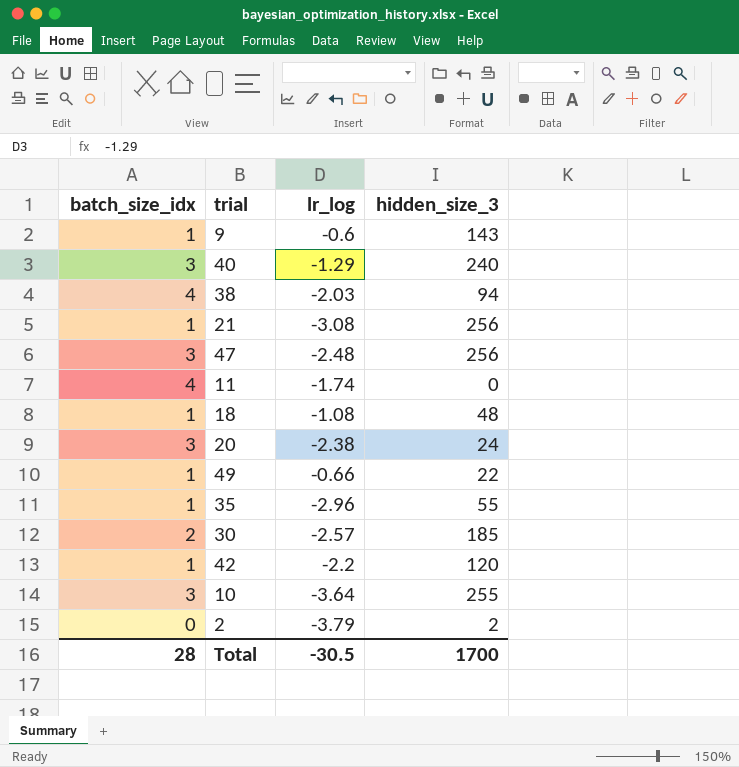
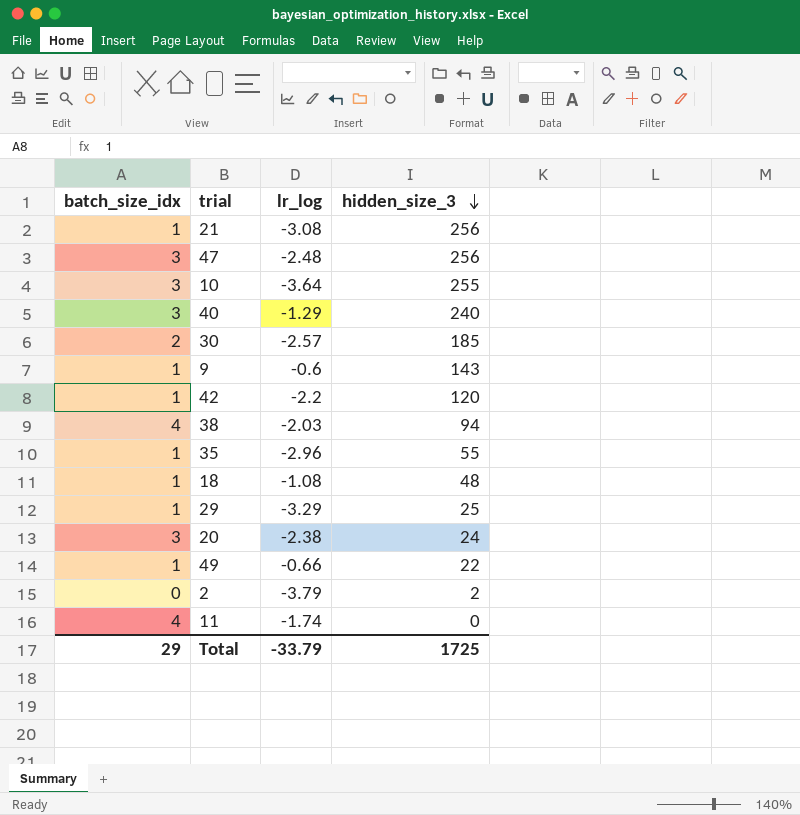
row order: none -> hidden_size_3 descending
row 29: none -> 1 | -3.29 | 25
Total | batch_size_idx: 28 -> 29
Total | lr_log: -30.5 -> -33.79
Total | hidden_size_3: 1700 -> 1725

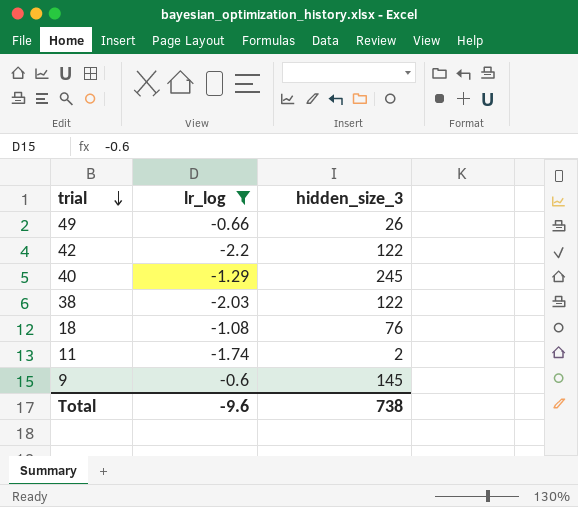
filter: none -> lr_log >= -2.2
row order: hidden_size_3 descending -> trial descending
column batch_size_idx | position: 1 -> none
49 | hidden_size_3: 22 -> 26
42 | hidden_size_3: 120 -> 122
40 | hidden_size_3: 240 -> 245
38 | hidden_size_3: 94 -> 122
18 | hidden_size_3: 48 -> 76
11 | hidden_size_3: 0 -> 2
9 | hidden_size_3: 143 -> 145
Total | lr_log: -33.79 -> -9.6
Total | hidden_size_3: 1725 -> 738

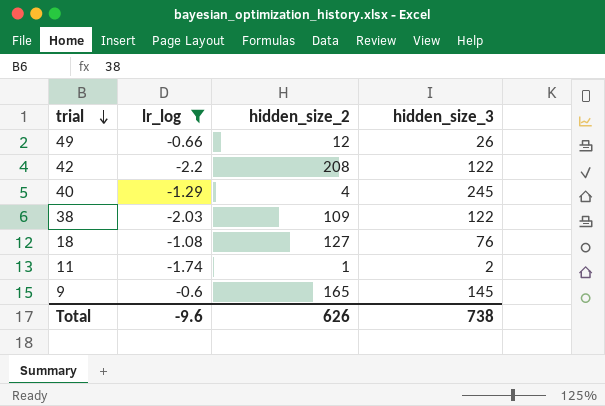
column hidden_size_2 | position: none -> 3

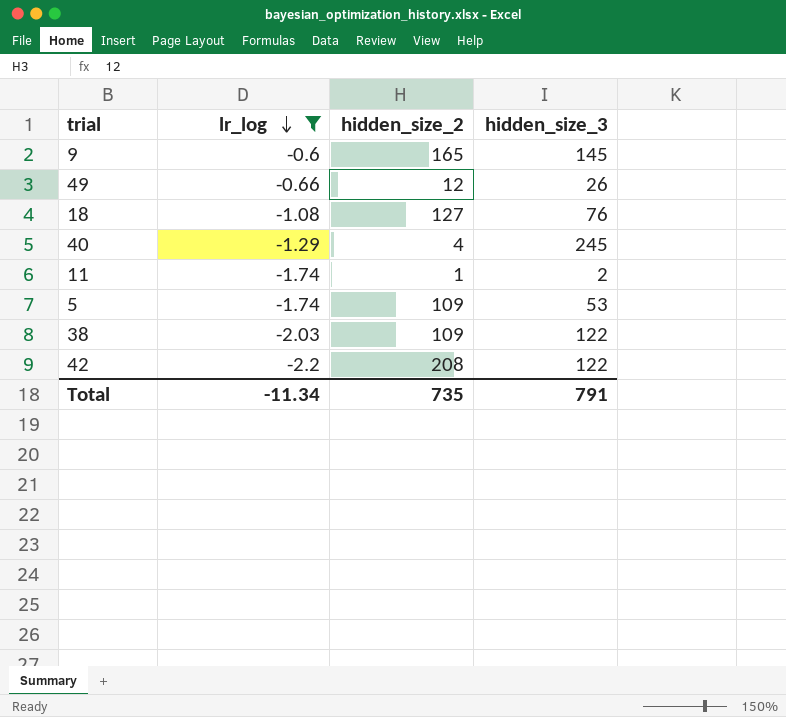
row order: trial descending -> lr_log descending
row 5: none -> -1.74 | 109 | 53
Total | lr_log: -9.6 -> -11.34
Total | hidden_size_2: 626 -> 735
Total | hidden_size_3: 738 -> 791

